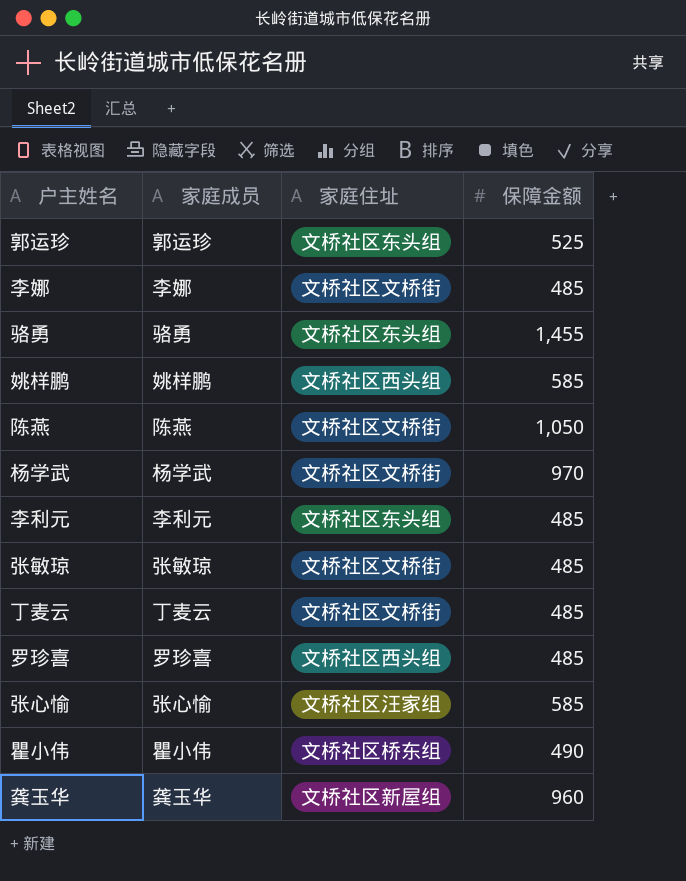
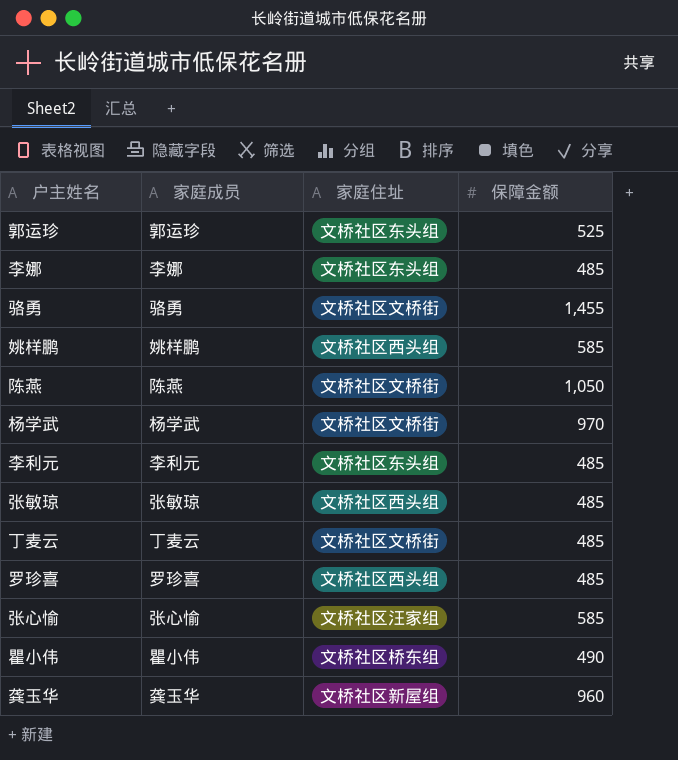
李娜 | 家庭住址: 文桥社区文桥街 -> 文桥社区东头组
骆勇 | 家庭住址: 文桥社区东头组 -> 文桥社区文桥街
张敏琼 | 家庭住址: 文桥社区文桥街 -> 文桥社区西头组

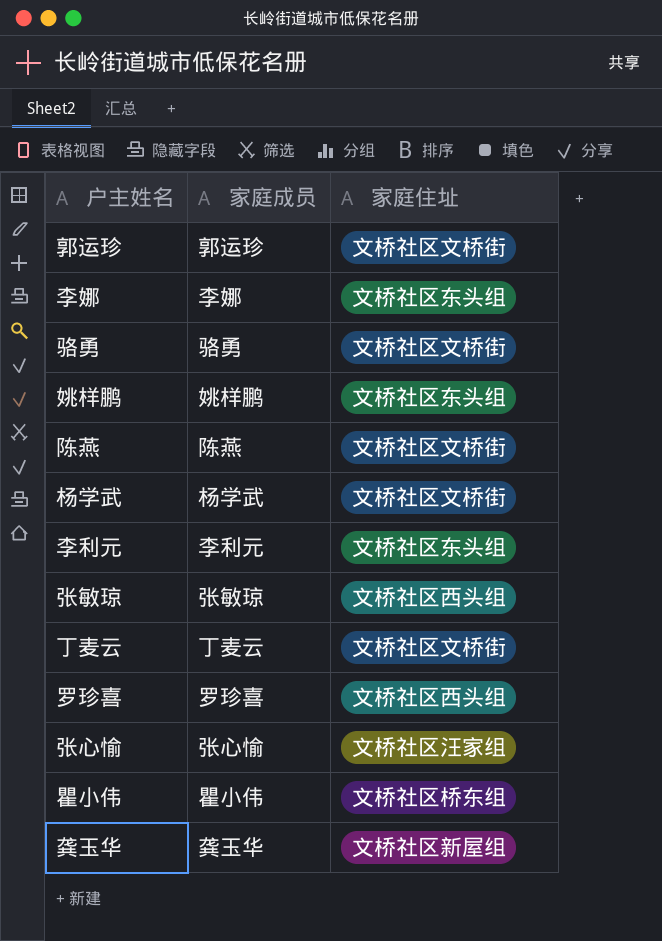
column 保障金额 | position: 4 -> none
郭运珍 | 家庭住址: 文桥社区东头组 -> 文桥社区文桥街
姚样鹏 | 家庭住址: 文桥社区西头组 -> 文桥社区东头组

